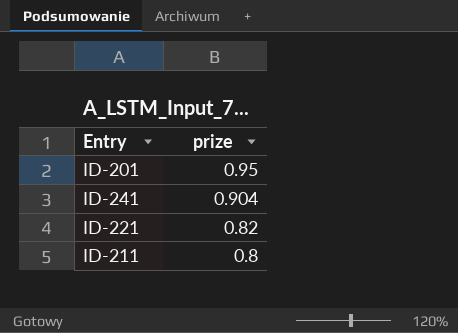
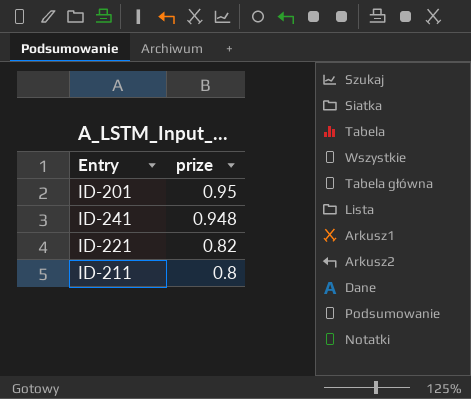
ID-241 | prize: 0.904 -> 0.948

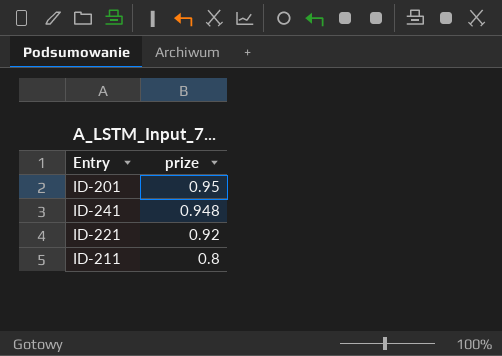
ID-221 | prize: 0.82 -> 0.92

